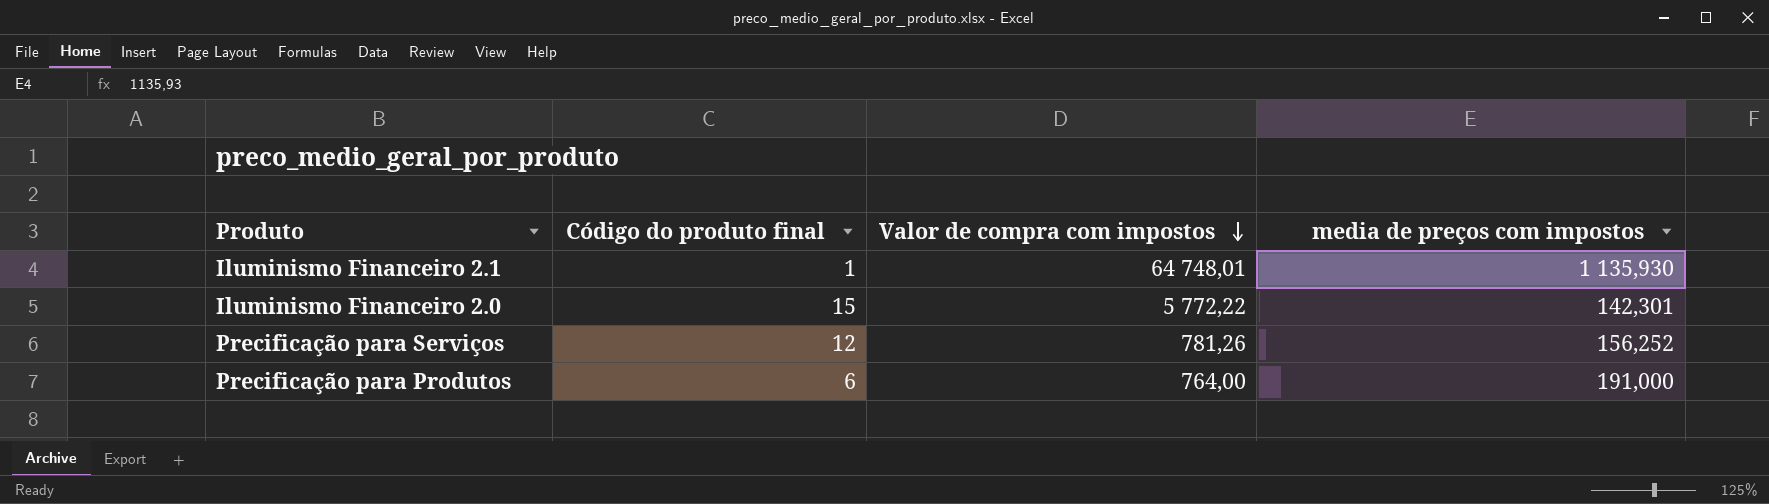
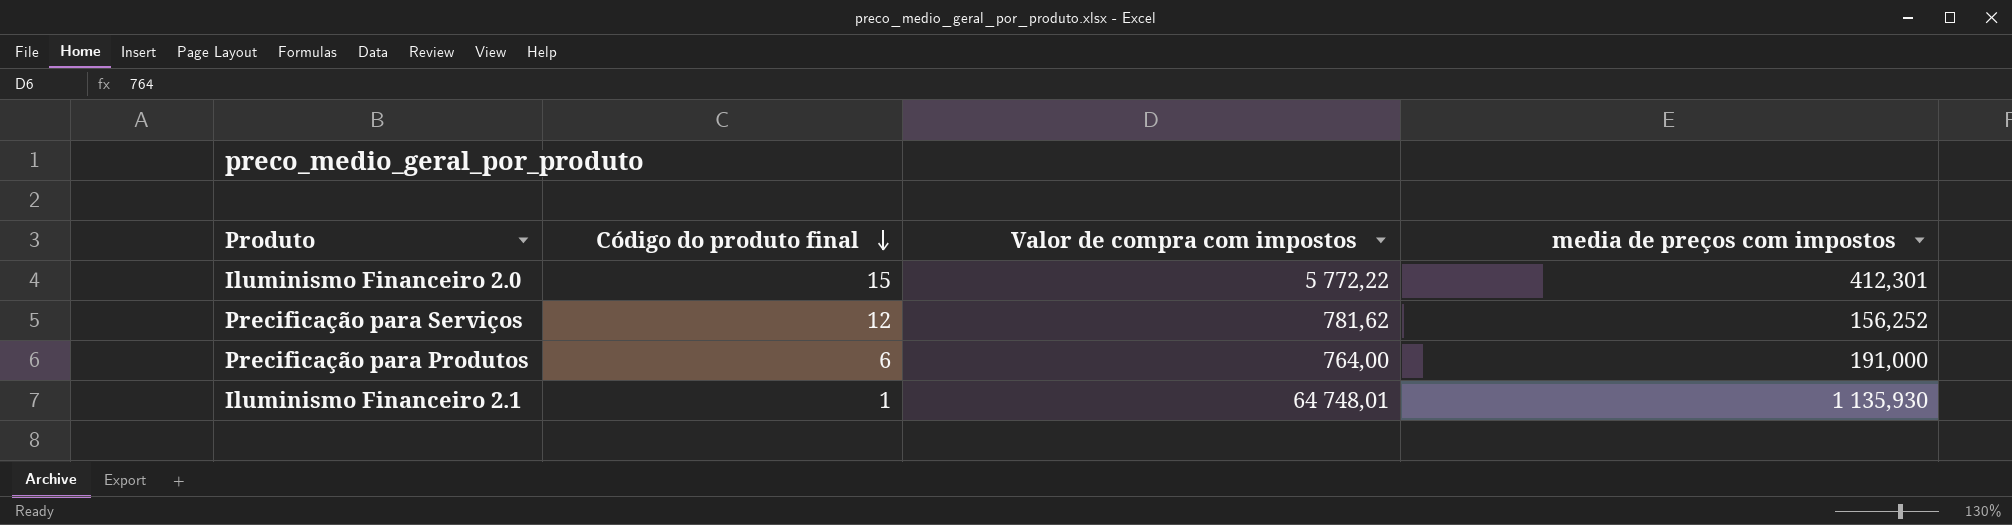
row order: Valor de compra com impostos descending -> Código do produto final descending
Iluminismo Financeiro 2.0 | media de preços com impostos: 142,301 -> 412,301
Precificação para Serviços | Valor de compra com impostos: 781,26 -> 781,62

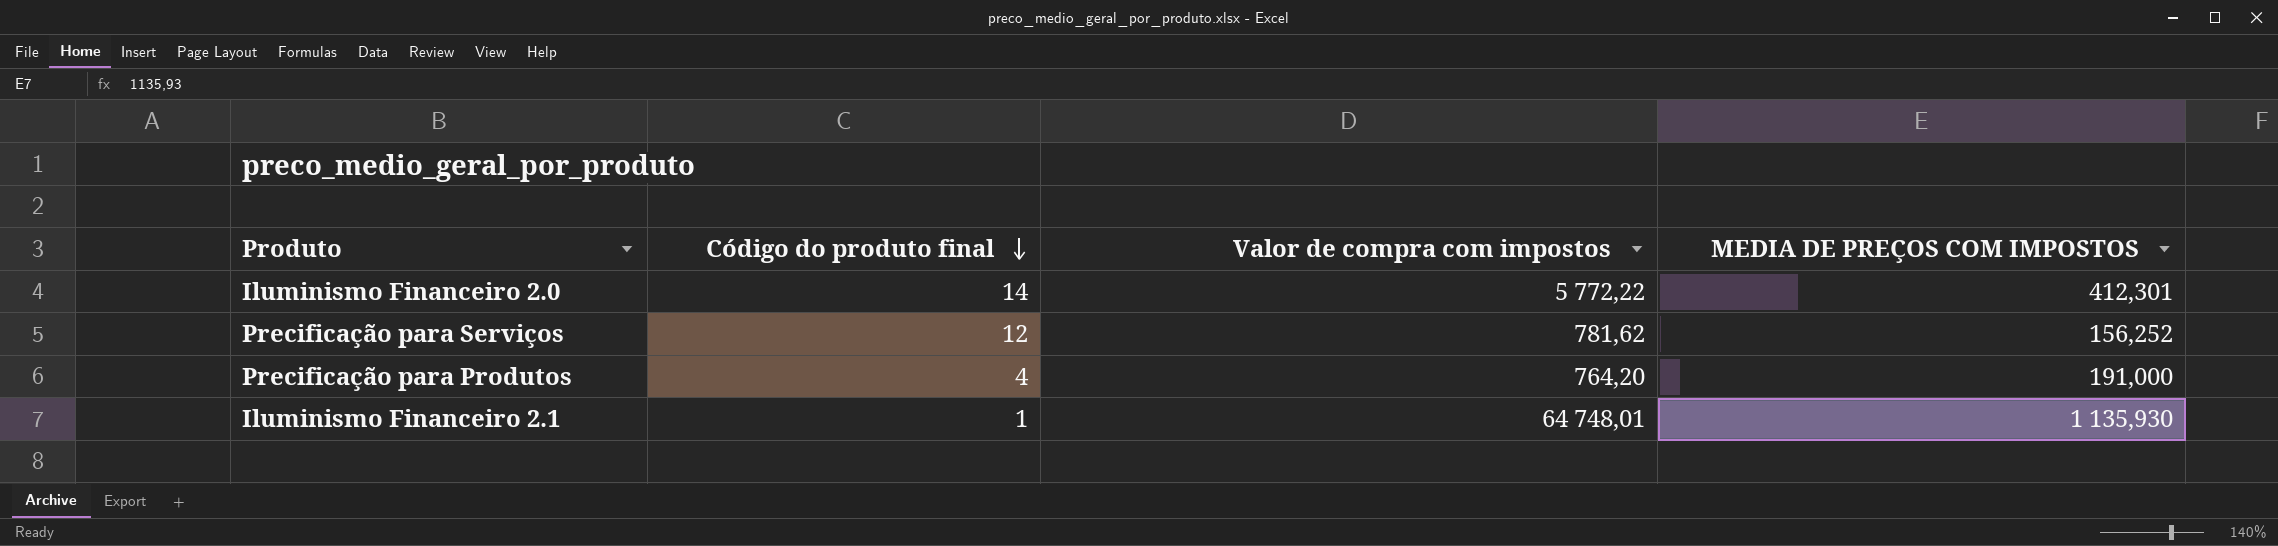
column name: media de preços com impostos -> MEDIA DE PREÇOS COM IMPOSTOS
Iluminismo Financeiro 2.0 | Código do produto final: 15 -> 14
Precificação para Produtos | Código do produto final: 6 -> 4
Precificação para Produtos | Valor de compra com impostos: 764,00 -> 764,20

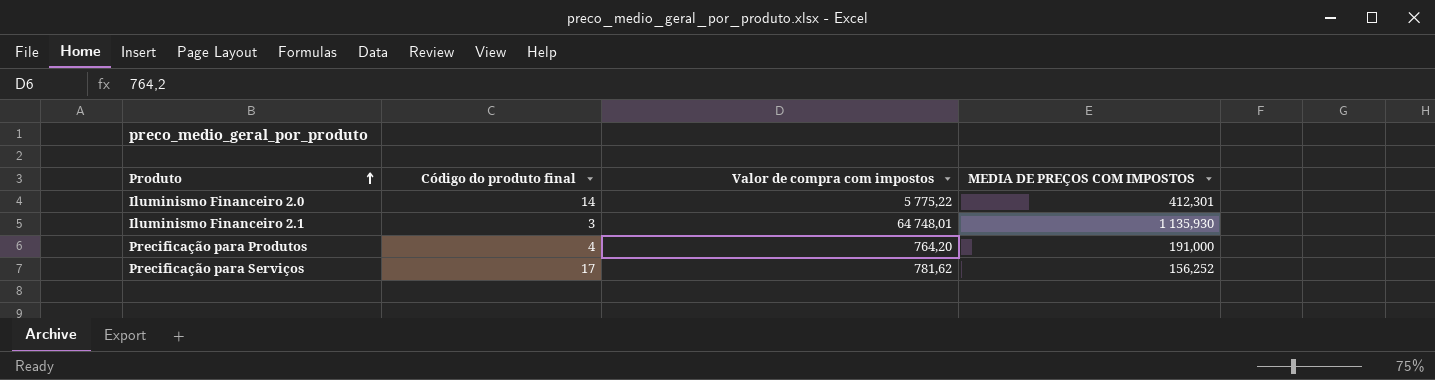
row order: Código do produto final descending -> Produto ascending
Iluminismo Financeiro 2.0 | Valor de compra com impostos: 5 772,22 -> 5 775,22
Iluminismo Financeiro 2.1 | Código do produto final: 1 -> 3
Precificação para Serviços | Código do produto final: 12 -> 17

